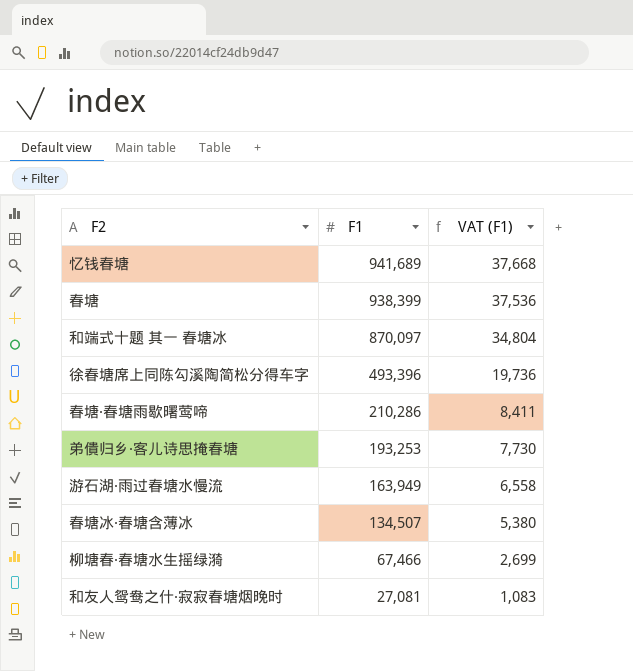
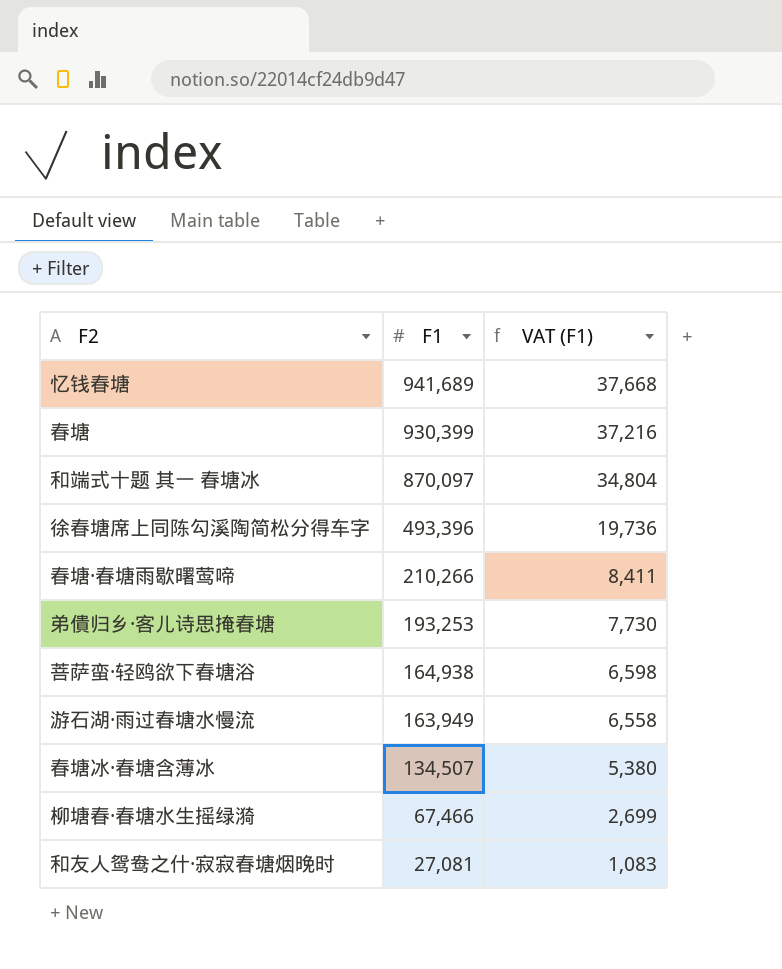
春塘 | F1: 938,399 -> 930,399
春塘 | VAT (F1): 37,536 -> 37,216
春塘·春塘雨歇曙莺啼 | F1: 210,286 -> 210,266
row 菩萨蛮·轻鸥欲下春塘浴: none -> 164,938 | 6,598

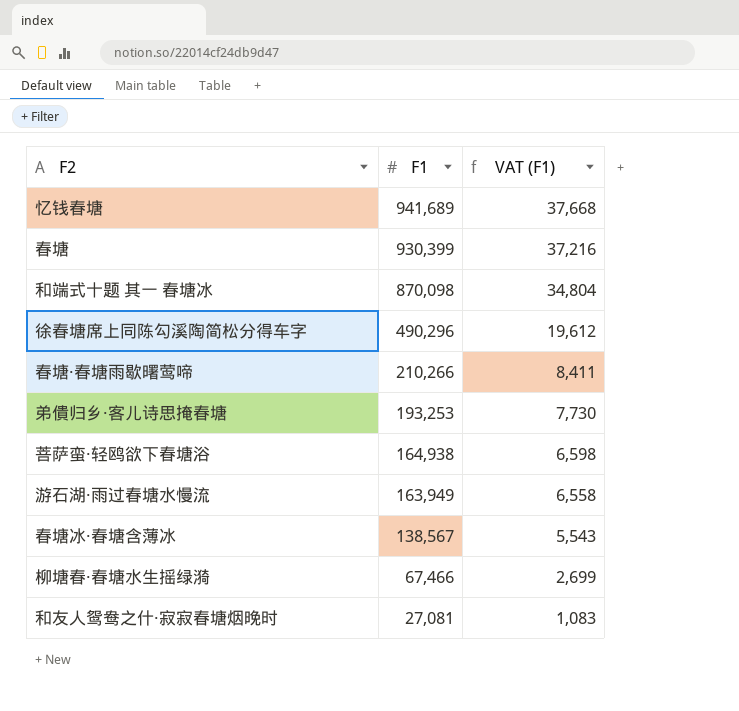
和端式十题 其一 春塘冰 | F1: 870,097 -> 870,098
徐春塘席上同陈勾溪陶简松分得车字 | F1: 493,396 -> 490,296
徐春塘席上同陈勾溪陶简松分得车字 | VAT (F1): 19,736 -> 19,612
春塘冰·春塘含薄冰 | F1: 134,507 -> 138,567
春塘冰·春塘含薄冰 | VAT (F1): 5,380 -> 5,543

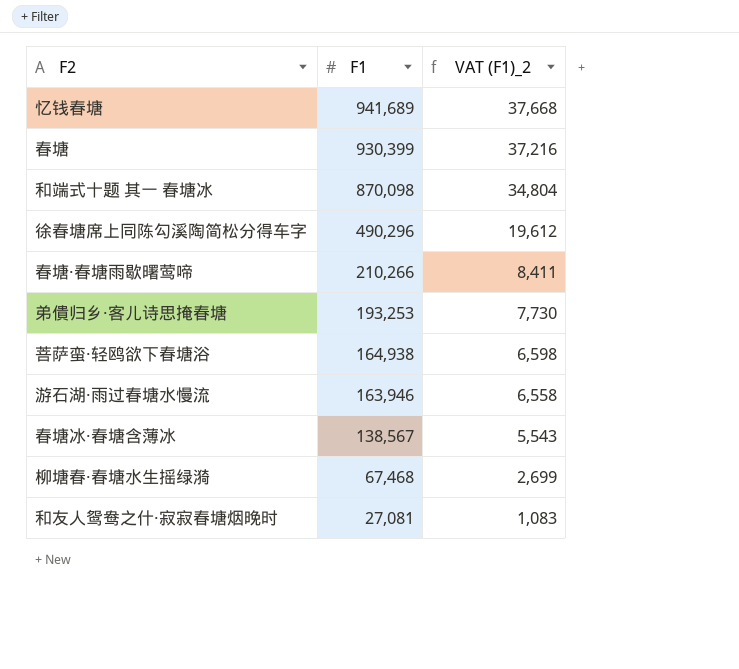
column name: VAT (F1) -> VAT (F1)_2
游石湖·雨过春塘水慢流 | F1: 163,949 -> 163,946
柳塘春·春塘水生摇绿漪 | F1: 67,466 -> 67,468

